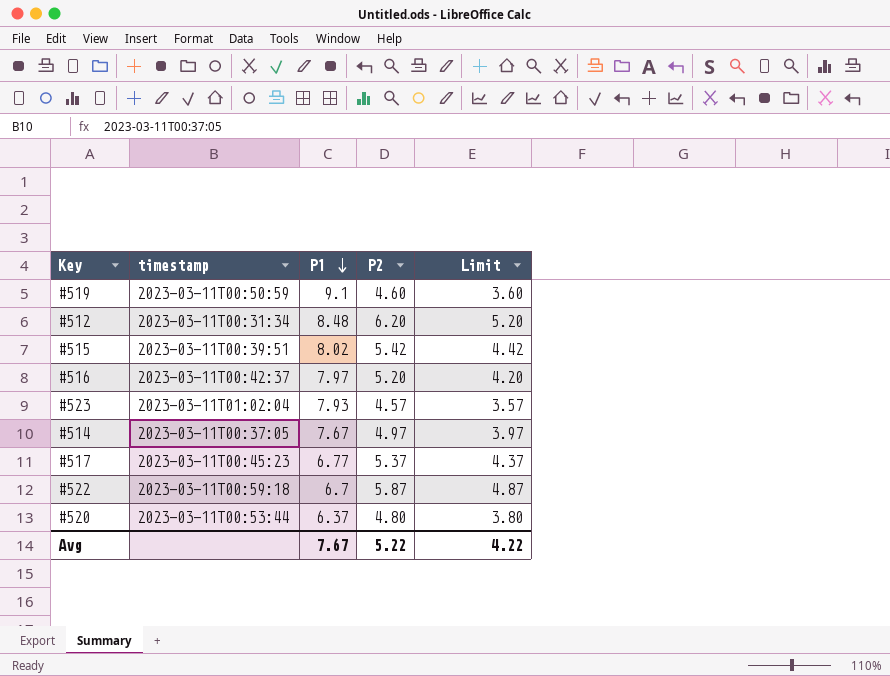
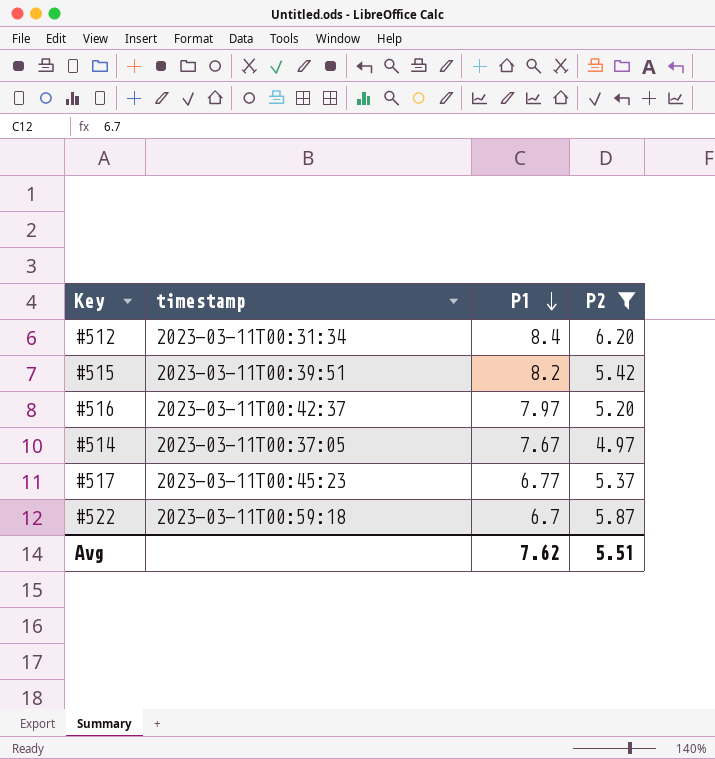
filter: none -> P2 >= 4.97
column Limit | formula: [P2] - 1 -> none
#512 | P1: 8.48 -> 8.4
#515 | P1: 8.02 -> 8.2
Avg | P1: 7.67 -> 7.62
Avg | P2: 5.22 -> 5.51

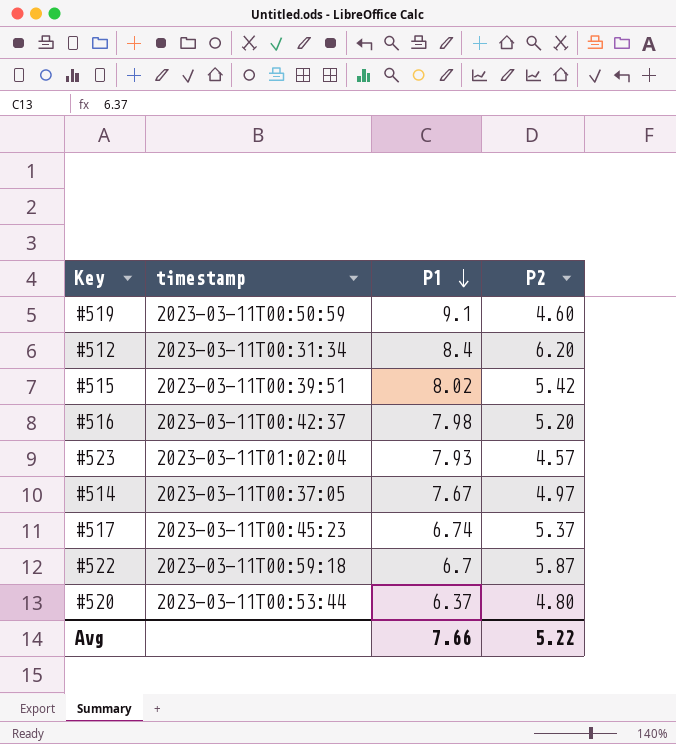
filter: P2 >= 4.97 -> none
#515 | P1: 8.2 -> 8.02
#516 | P1: 7.97 -> 7.98
#517 | P1: 6.77 -> 6.74
Avg | P1: 7.62 -> 7.66
Avg | P2: 5.51 -> 5.22

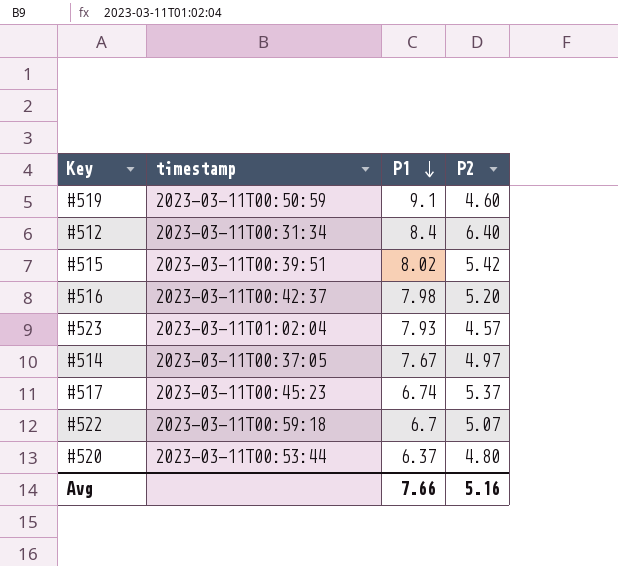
#512 | P2: 6.20 -> 6.40
#522 | P2: 5.87 -> 5.07
Avg | P2: 5.22 -> 5.16

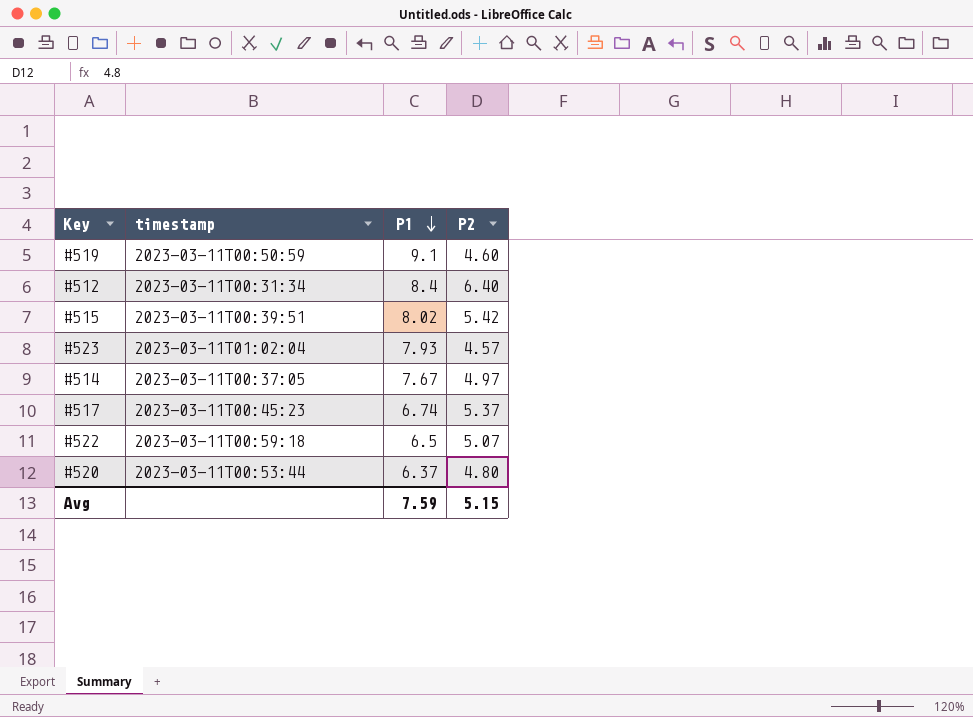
row #516: 2023-03-11T00:42:37 | 7.98 | 5.20 -> none
#522 | P1: 6.7 -> 6.5
Avg | P1: 7.66 -> 7.59
Avg | P2: 5.16 -> 5.15

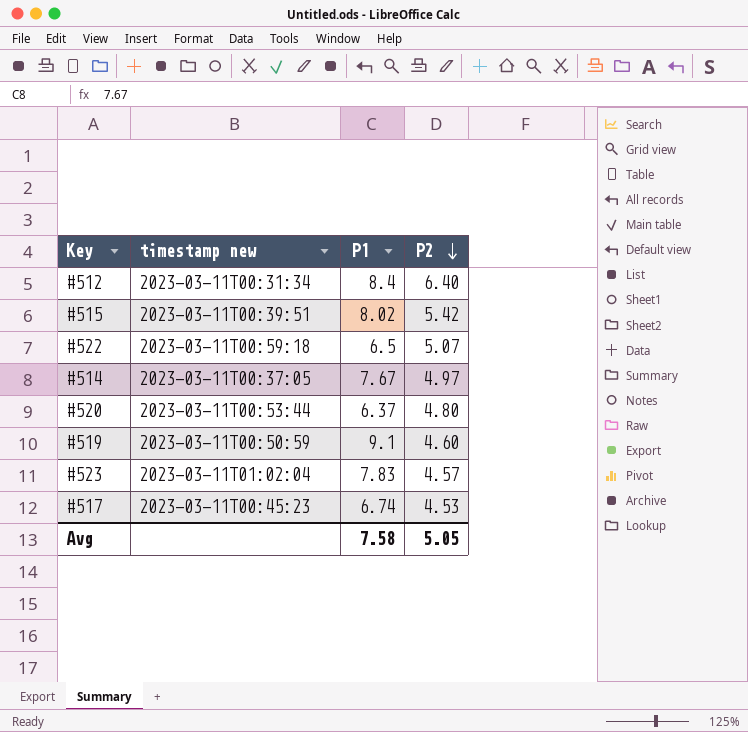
row order: P1 descending -> P2 descending
column name: timestamp -> timestamp new
#523 | P1: 7.93 -> 7.83
#517 | P2: 5.37 -> 4.53
Avg | P1: 7.59 -> 7.58
Avg | P2: 5.15 -> 5.05

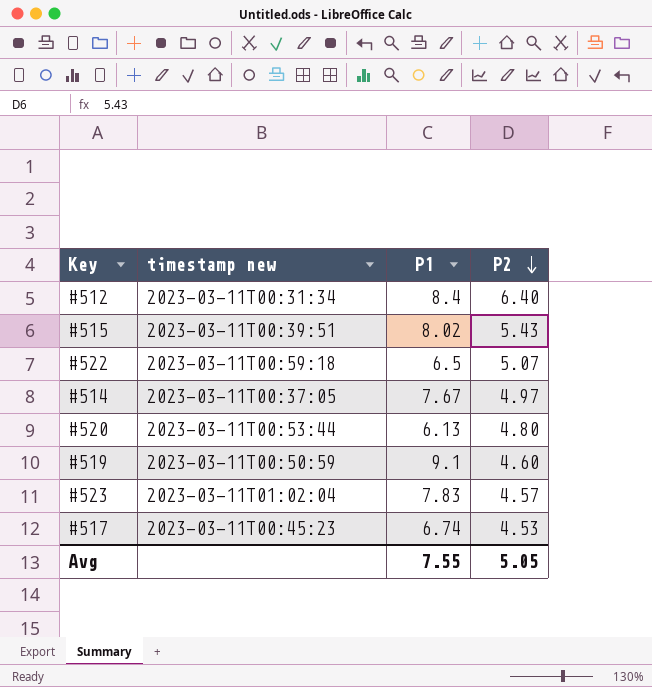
#515 | P2: 5.42 -> 5.43
#520 | P1: 6.37 -> 6.13
Avg | P1: 7.58 -> 7.55

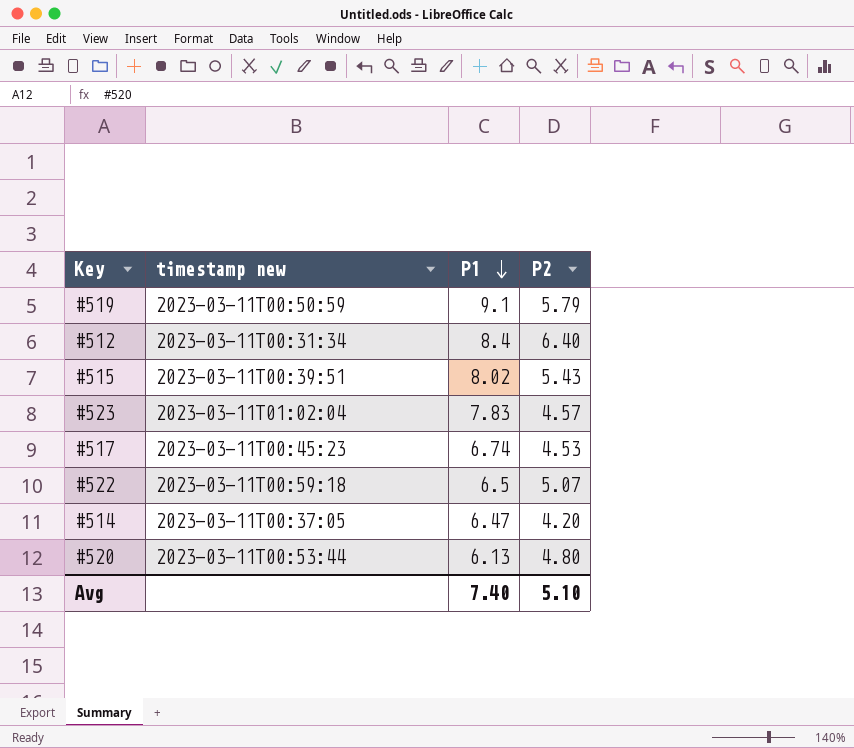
row order: P2 descending -> P1 descending
#519 | P2: 4.60 -> 5.79
#514 | P1: 7.67 -> 6.47
#514 | P2: 4.97 -> 4.20
Avg | P1: 7.55 -> 7.40
Avg | P2: 5.05 -> 5.10

